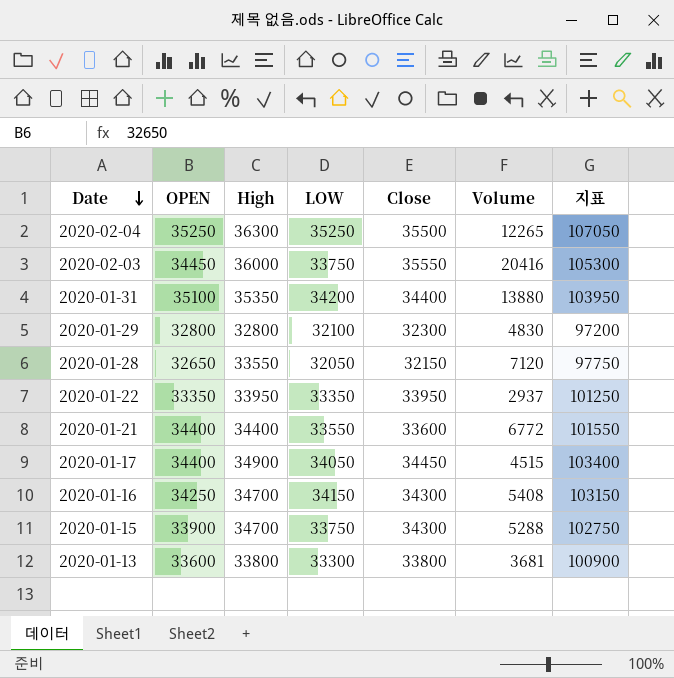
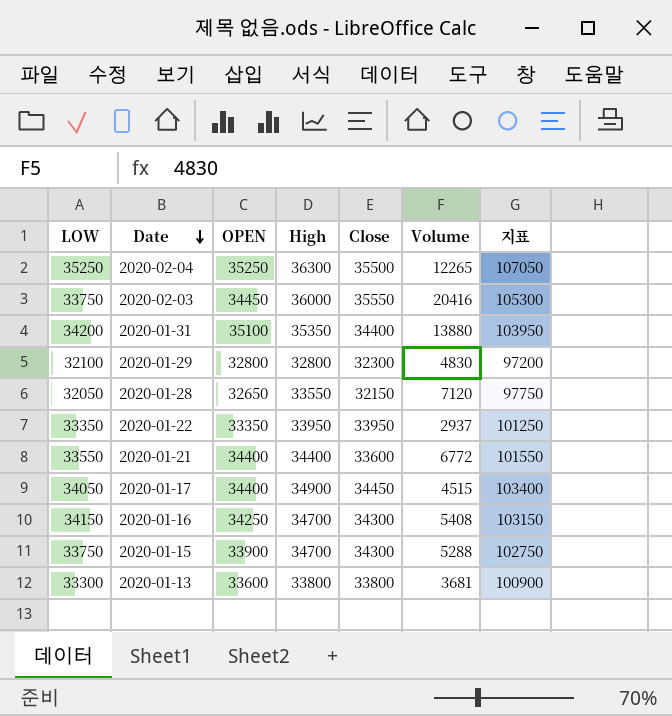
column LOW | position: 4 -> 1

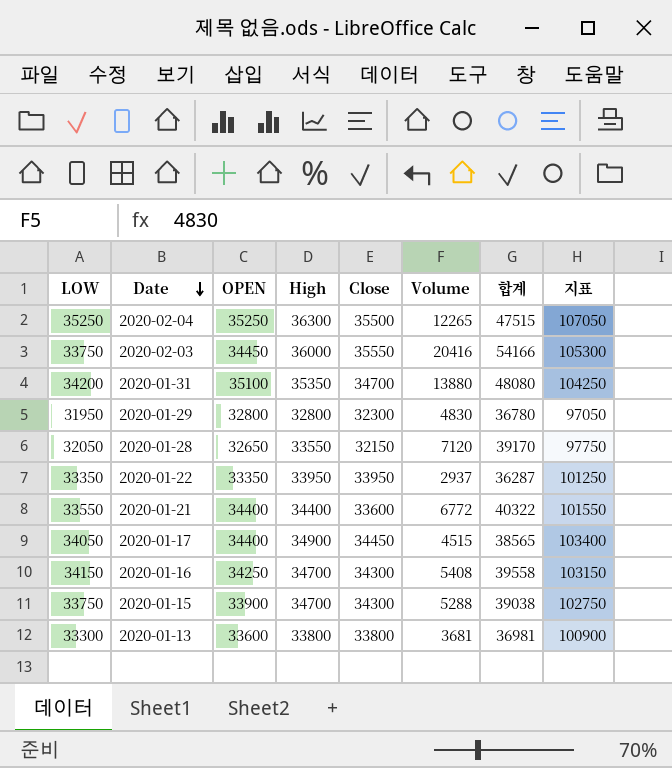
column 합계 | formula: none -> [LOW] + [Volume]
2020-01-31 | Close: 34400 -> 34700
2020-01-31 | 지표: 103950 -> 104250
2020-01-29 | LOW: 32100 -> 31950
2020-01-29 | 지표: 97200 -> 97050

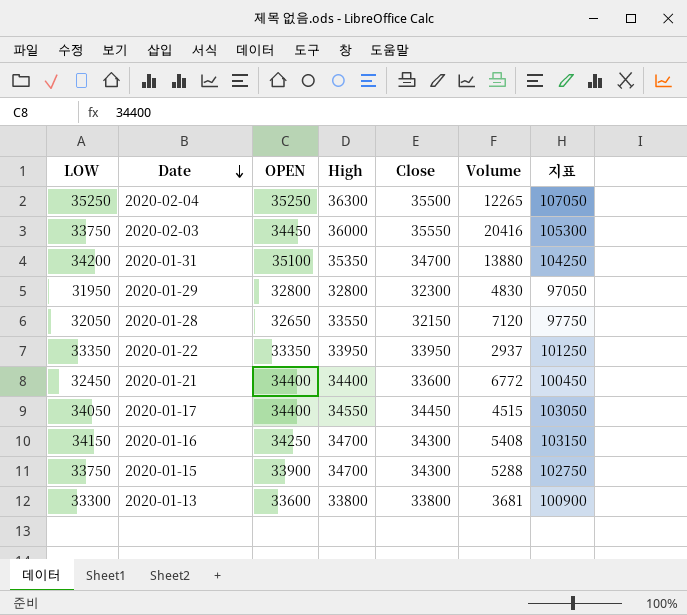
column 합계 | formula: [LOW] + [Volume] -> none
2020-01-21 | LOW: 33550 -> 32450
2020-01-21 | 지표: 101550 -> 100450
2020-01-17 | High: 34900 -> 34550
2020-01-17 | 지표: 103400 -> 103050

